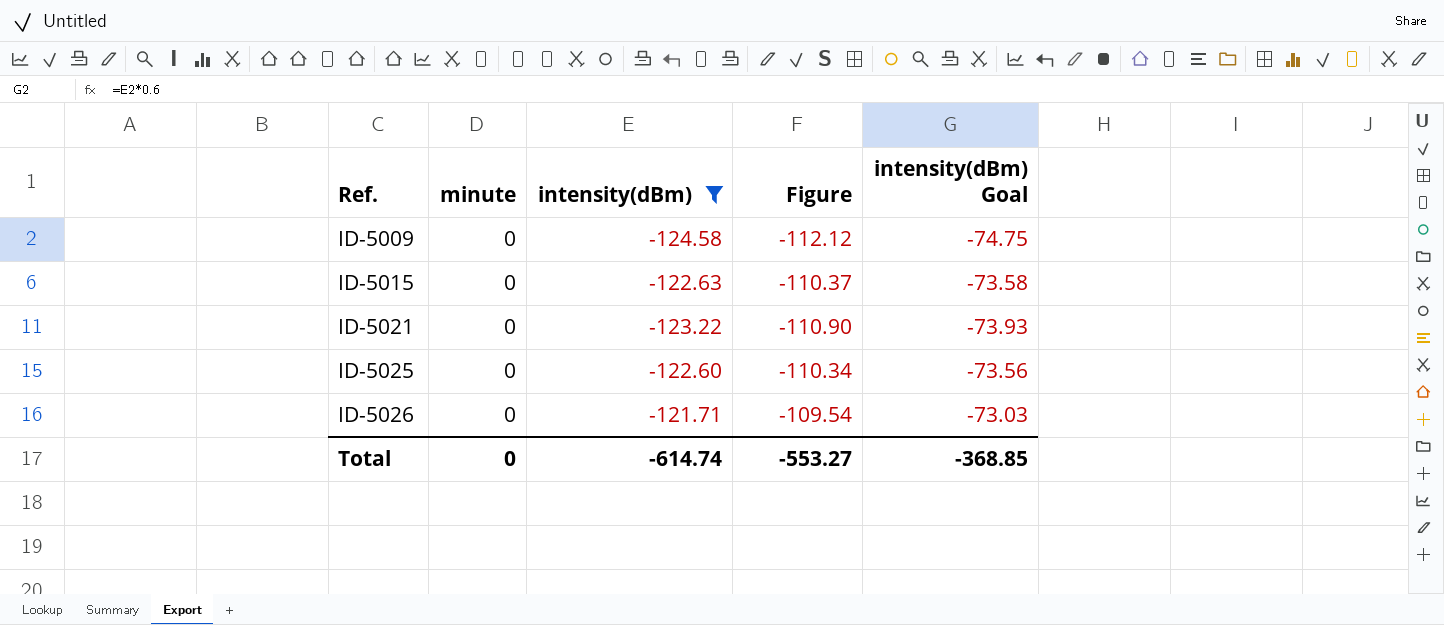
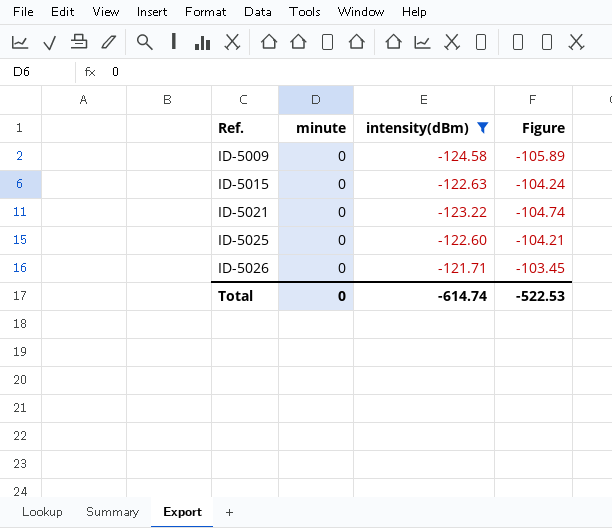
column intensity(dBm) Goal | formula: [intensity(dBm)] * 0.6 -> none
column Figure | formula: [intensity(dBm)] * 0.9 -> [intensity(dBm)] * 0.85
Total | Figure: -553.27 -> -522.53

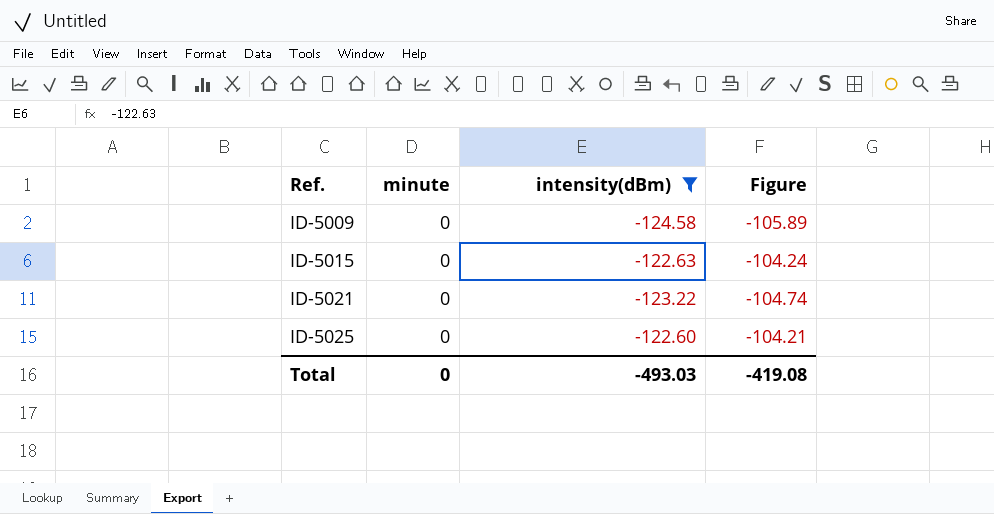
row ID-5026: 0 | -121.71 | -103.45 -> none
Total | intensity(dBm): -614.74 -> -493.03
Total | Figure: -522.53 -> -419.08

